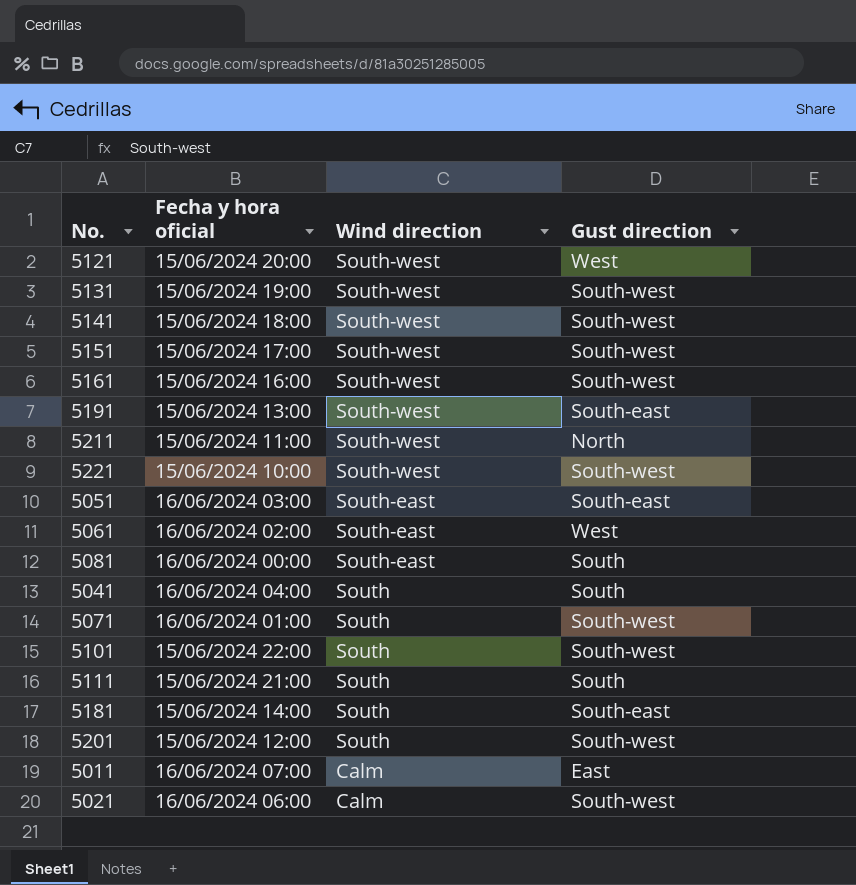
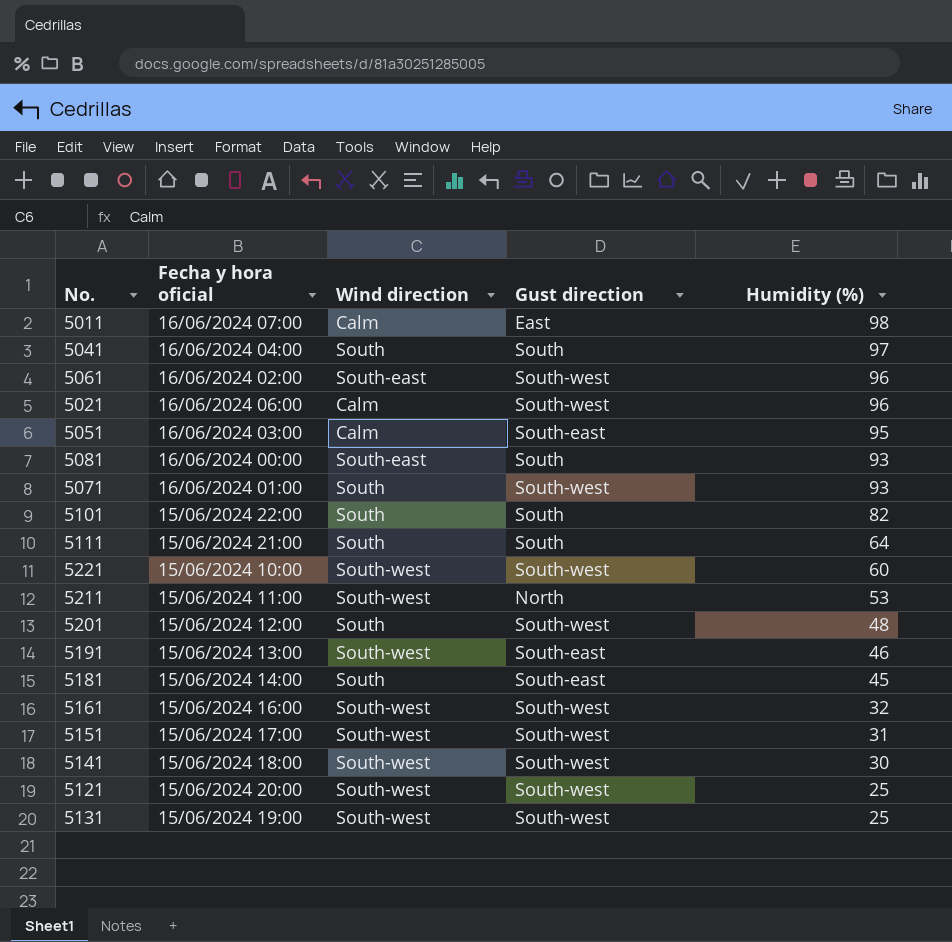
row order: Wind direction descending -> Humidity (%) descending
column Humidity (%) | position: none -> 5
5061 | Gust direction: West -> South-west
5051 | Wind direction: South-east -> Calm
5101 | Gust direction: South-west -> South
5121 | Gust direction: West -> South-west

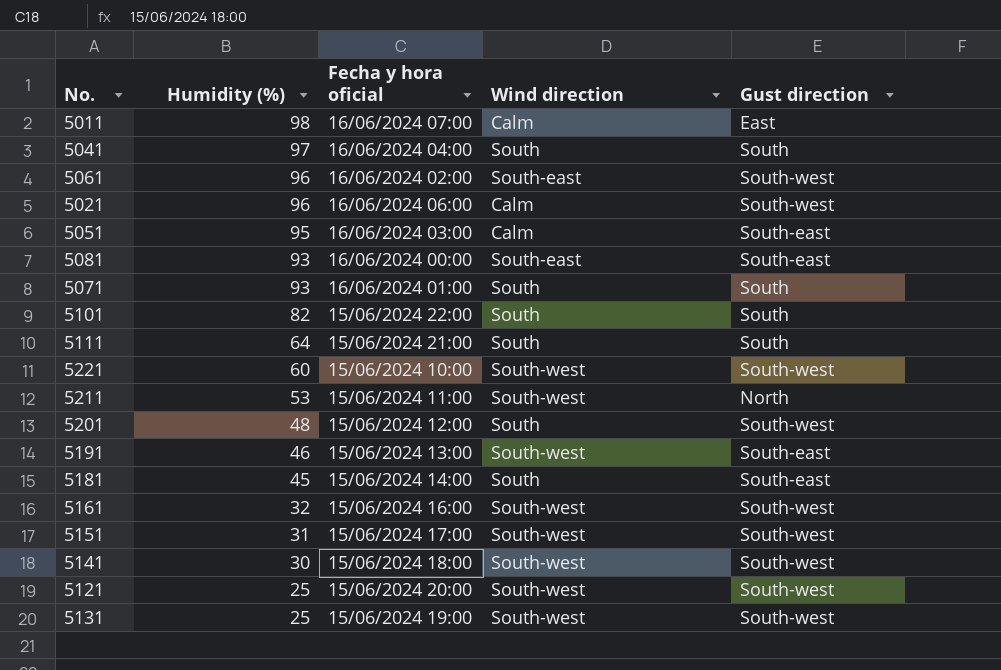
column Humidity (%) | position: 5 -> 2
5081 | Gust direction: South -> South-east
5071 | Gust direction: South-west -> South

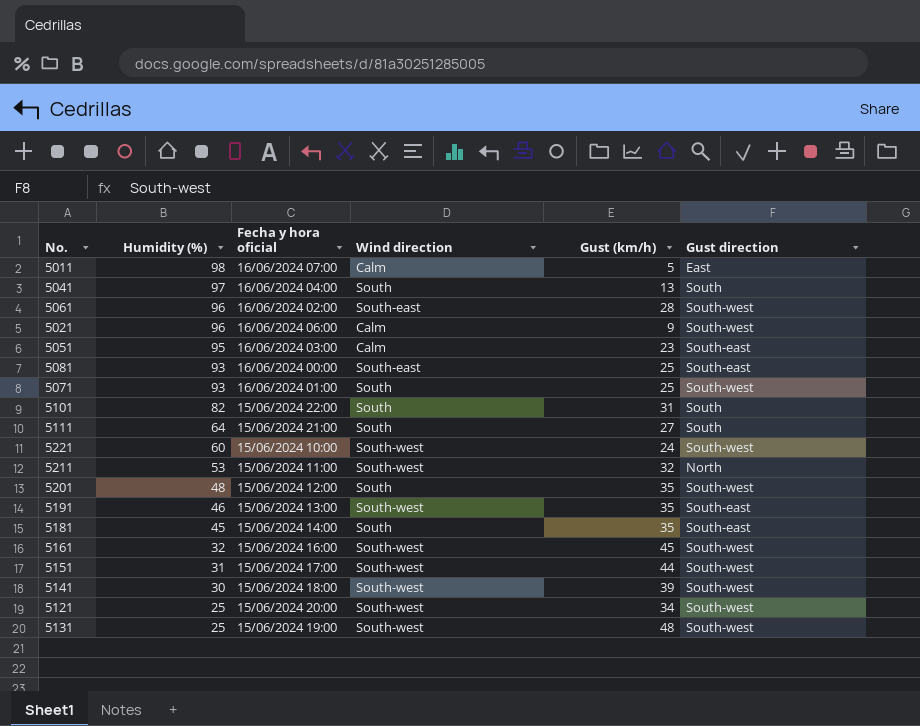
column Gust (km/h) | position: none -> 5
5071 | Gust direction: South -> South-west

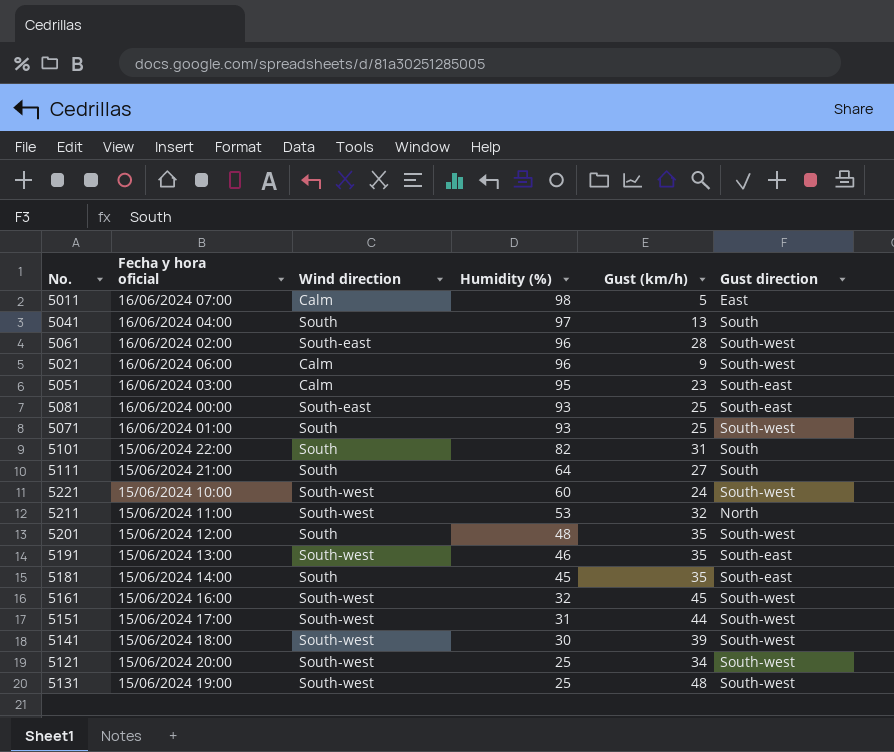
column Humidity (%) | position: 2 -> 4

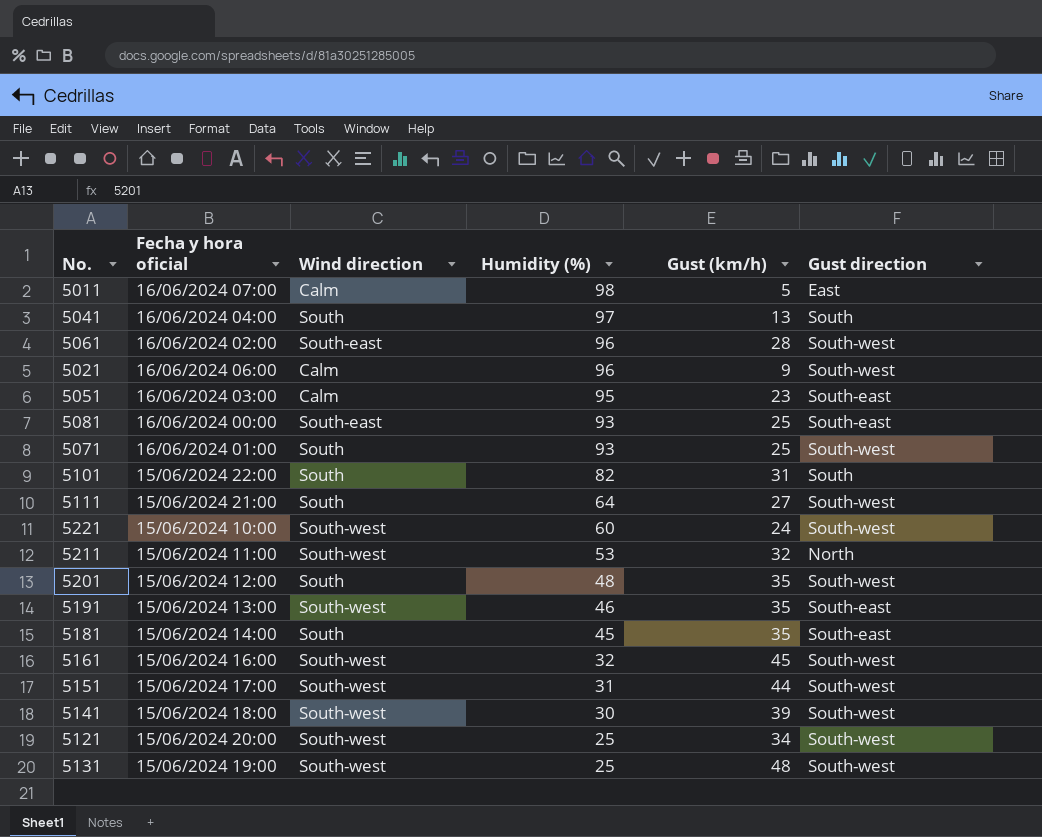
5111 | Gust direction: South -> South-west

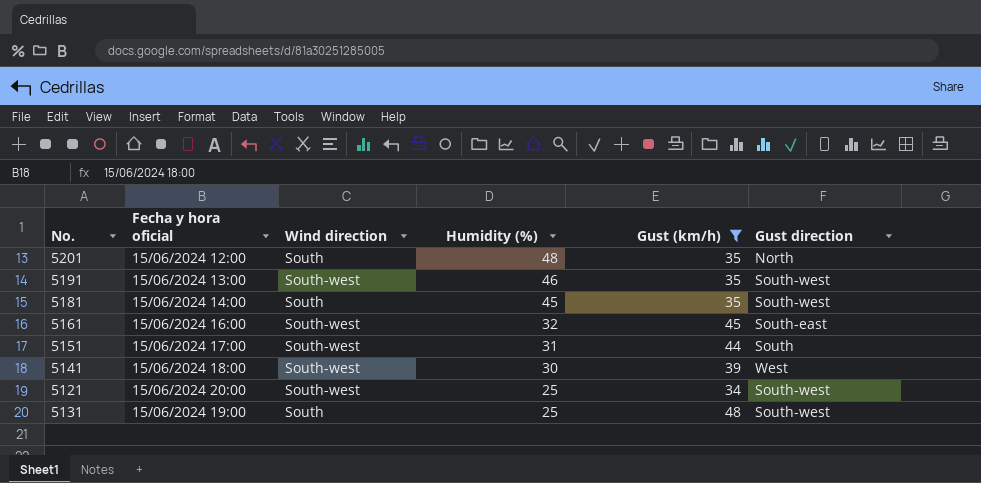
filter: none -> Gust (km/h) >= 34
5201 | Gust direction: South-west -> North
5191 | Gust direction: South-east -> South-west
5181 | Gust direction: South-east -> South-west
5161 | Gust direction: South-west -> South-east
5151 | Gust direction: South-west -> South
5141 | Gust direction: South-west -> West
5131 | Wind direction: South-west -> South

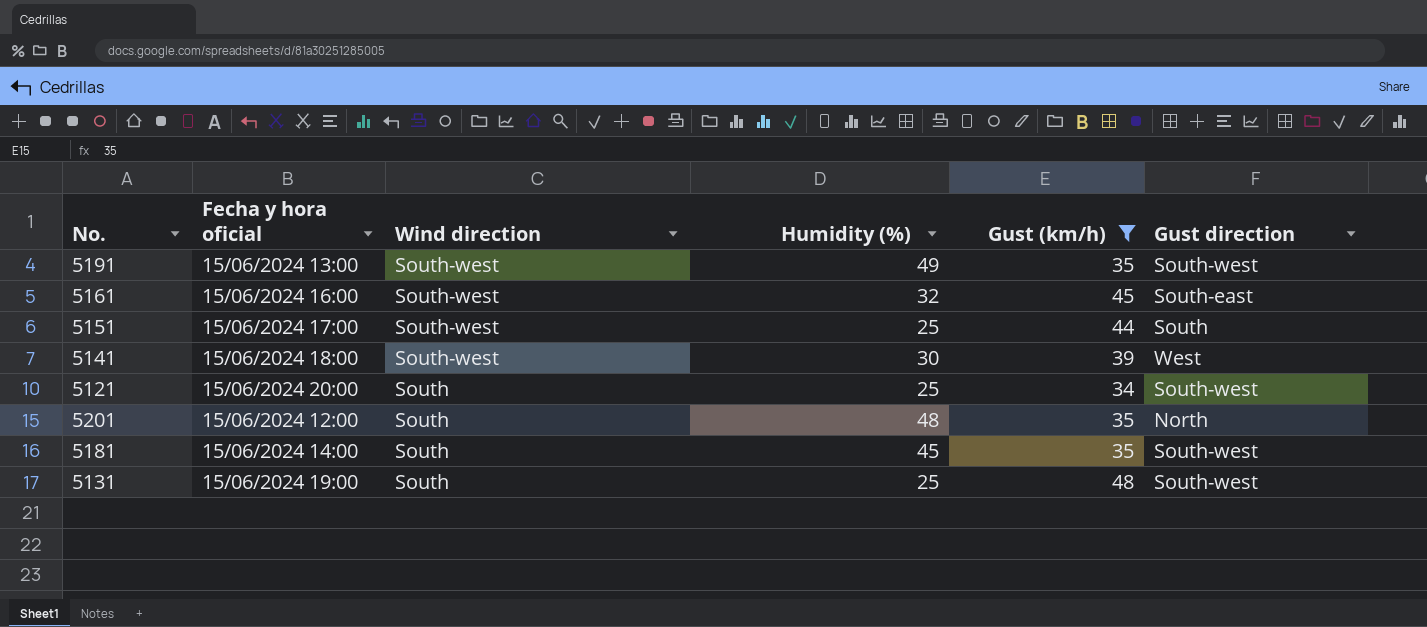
row order: Humidity (%) descending -> Wind direction descending
5191 | Humidity (%): 46 -> 49
5151 | Humidity (%): 31 -> 25
5121 | Wind direction: South-west -> South

